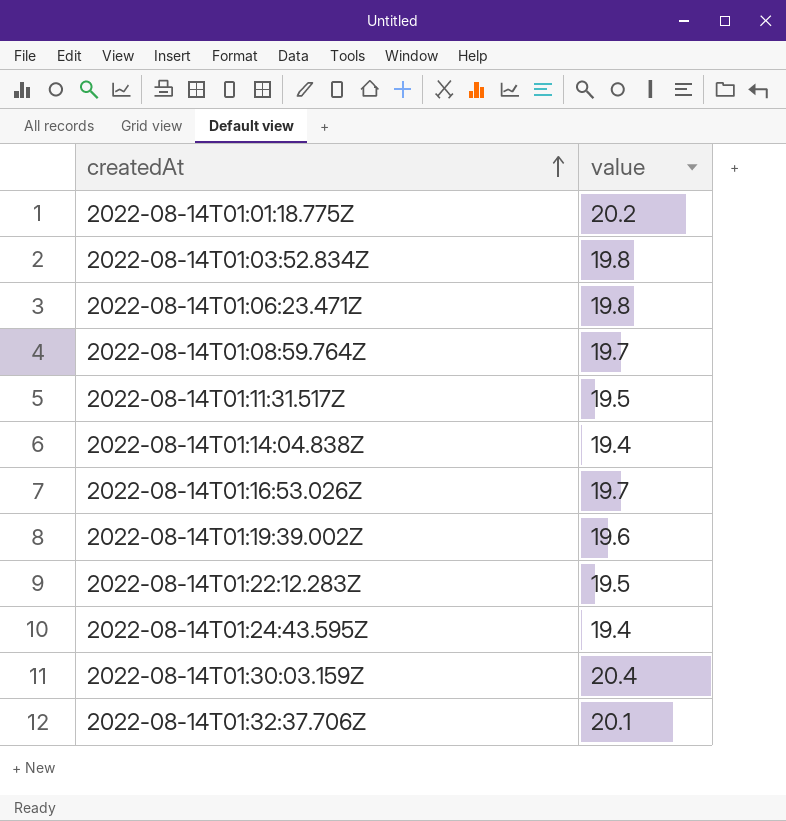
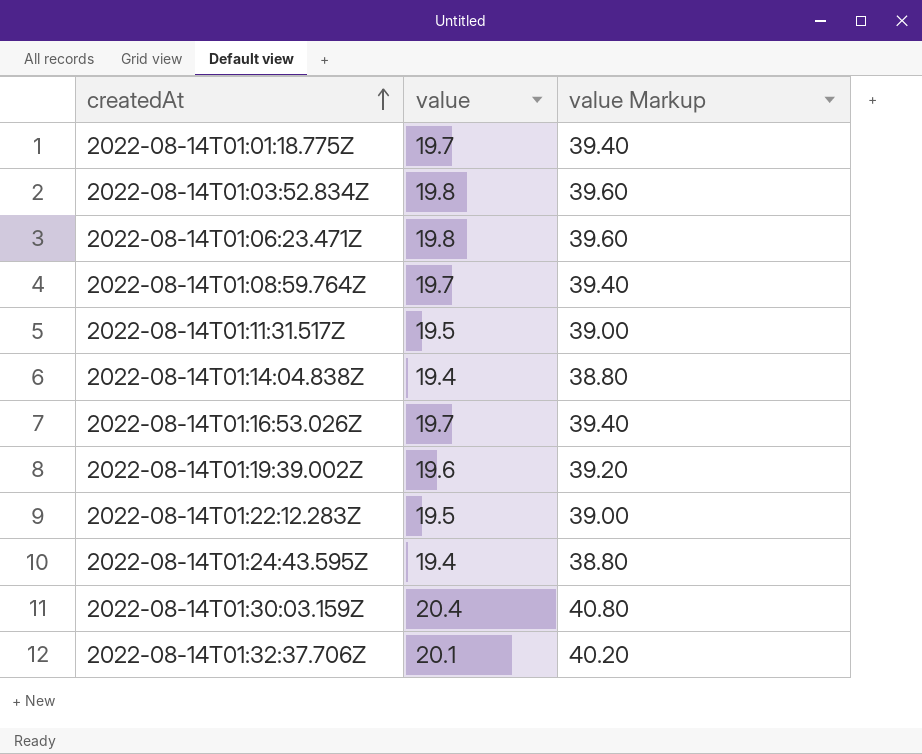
column value Markup | formula: none -> [value] * 2
2022-08-14T01:01:18.775Z | value: 20.2 -> 19.7

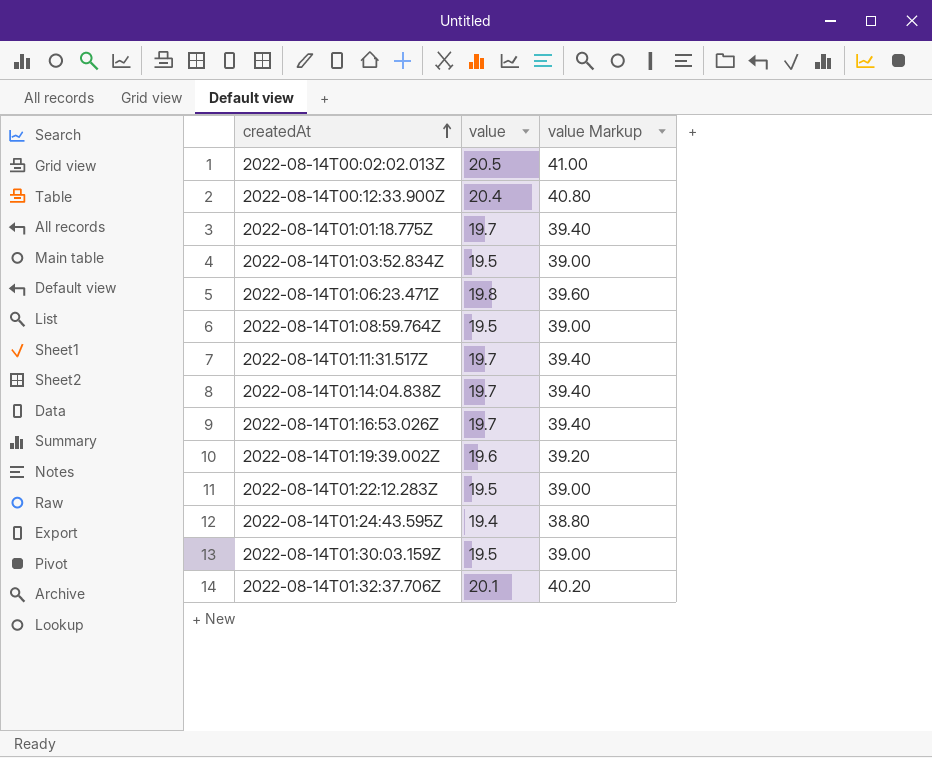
row 2022-08-14T00:02:02.013Z: none -> 20.5 | 41.00
row 2022-08-14T00:12:33.900Z: none -> 20.4 | 40.80
2022-08-14T01:03:52.834Z | value: 19.8 -> 19.5
2022-08-14T01:03:52.834Z | value Markup: 39.60 -> 39.00
2022-08-14T01:08:59.764Z | value: 19.7 -> 19.5
2022-08-14T01:08:59.764Z | value Markup: 39.40 -> 39.00
2022-08-14T01:11:31.517Z | value: 19.5 -> 19.7
2022-08-14T01:11:31.517Z | value Markup: 39.00 -> 39.40
2022-08-14T01:14:04.838Z | value: 19.4 -> 19.7
2022-08-14T01:14:04.838Z | value Markup: 38.80 -> 39.40
2022-08-14T01:30:03.159Z | value: 20.4 -> 19.5
2022-08-14T01:30:03.159Z | value Markup: 40.80 -> 39.00

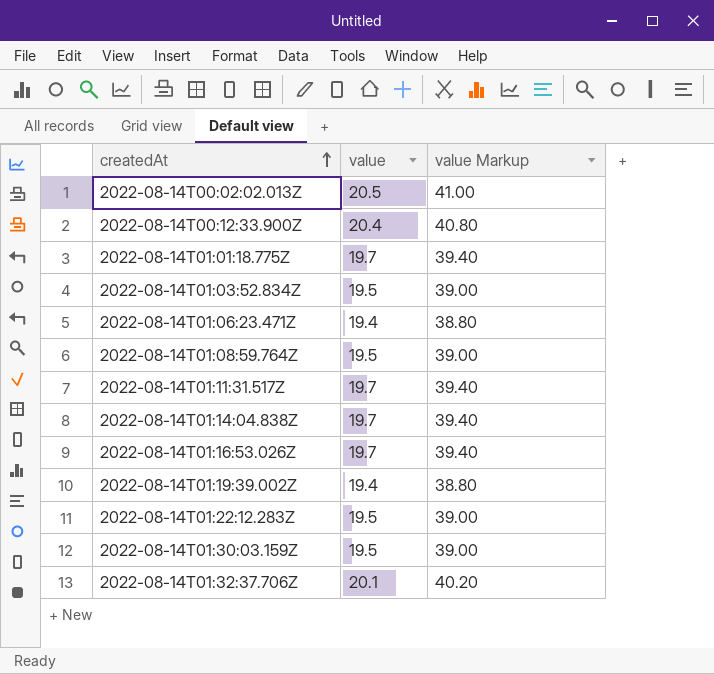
row 2022-08-14T01:24:43.595Z: 19.4 | 38.80 -> none
2022-08-14T01:06:23.471Z | value: 19.8 -> 19.4
2022-08-14T01:06:23.471Z | value Markup: 39.60 -> 38.80
2022-08-14T01:19:39.002Z | value: 19.6 -> 19.4
2022-08-14T01:19:39.002Z | value Markup: 39.20 -> 38.80

